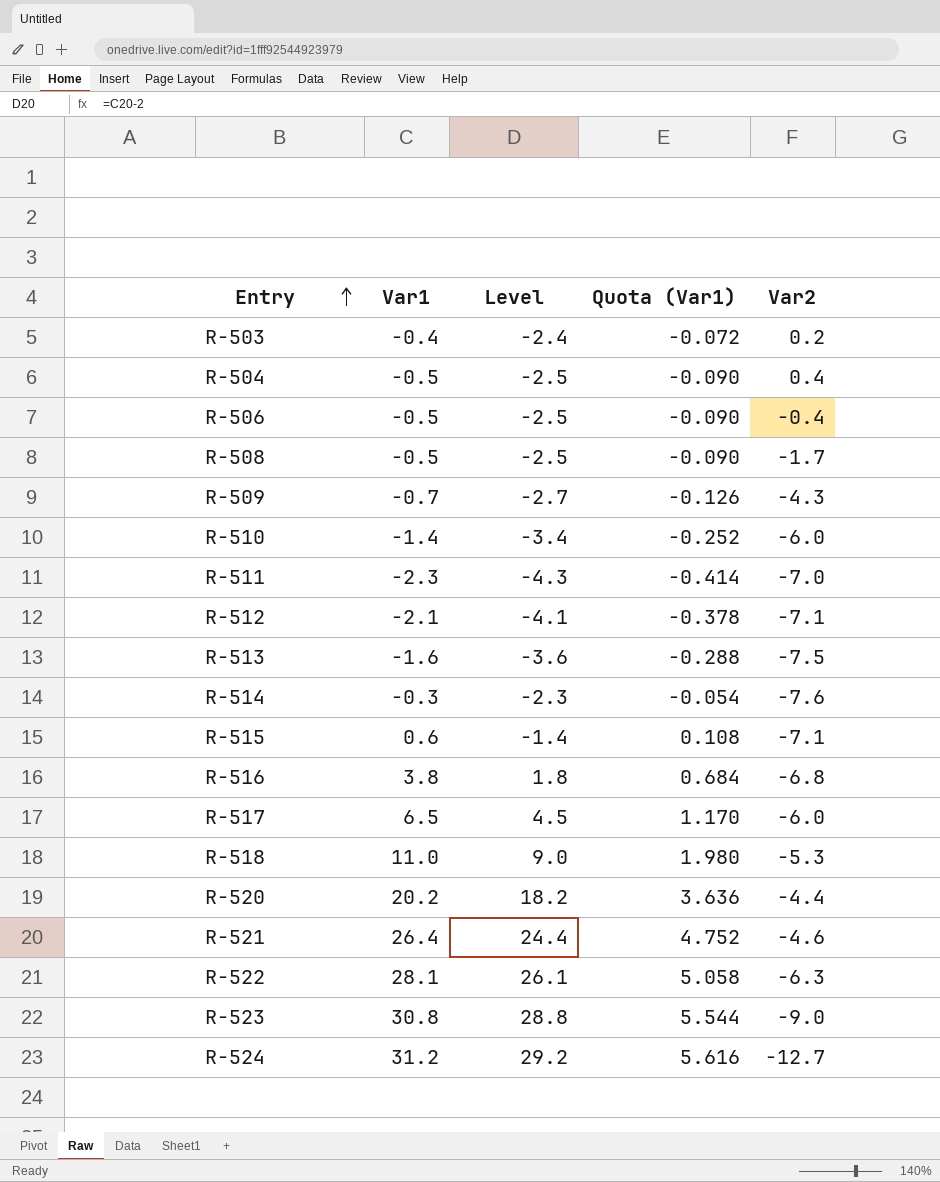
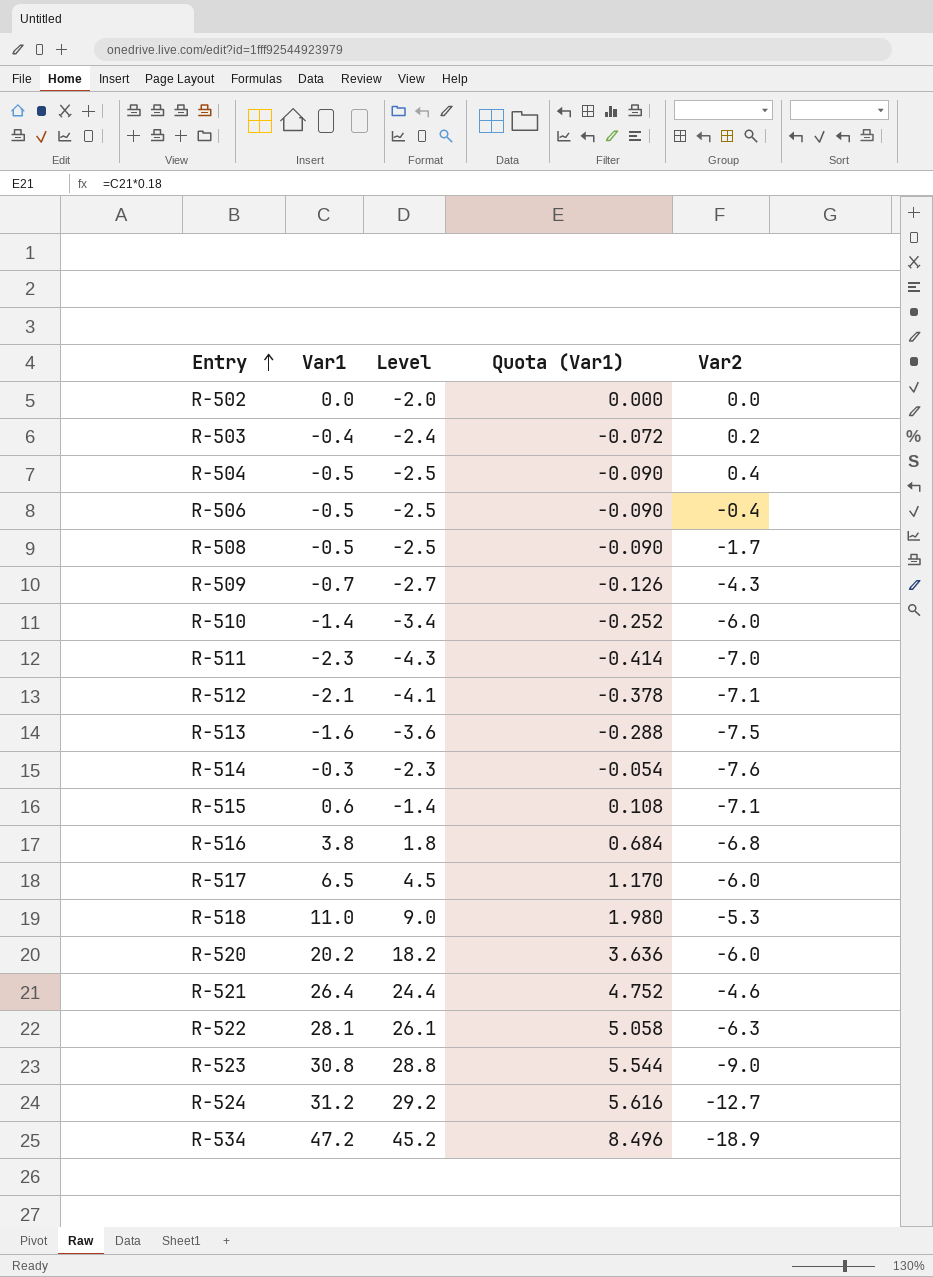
row R-502: none -> 0.0 | -2.0 | 0.000 | 0.0
R-520 | Var2: -4.4 -> -6.0
row R-534: none -> 47.2 | 45.2 | 8.496 | -18.9

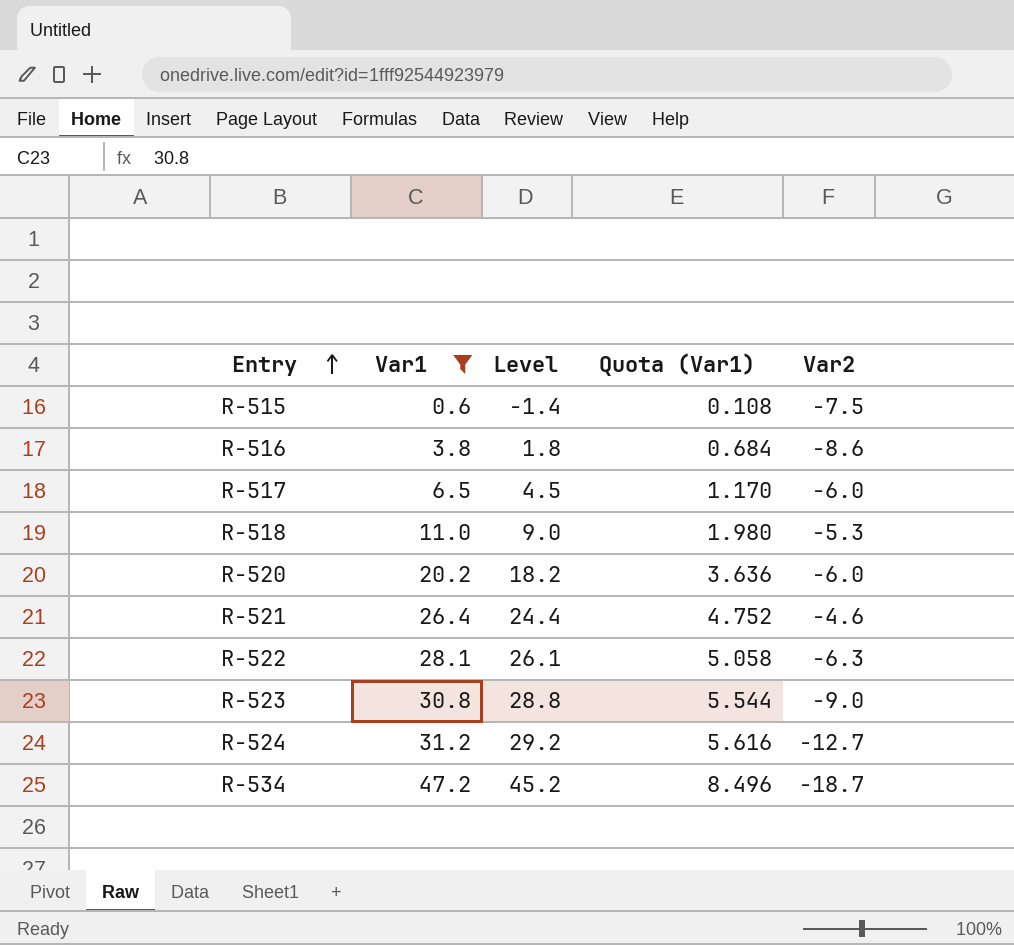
filter: none -> Var1 >= 0.6
R-515 | Var2: -7.1 -> -7.5
R-516 | Var2: -6.8 -> -8.6
R-534 | Var2: -18.9 -> -18.7

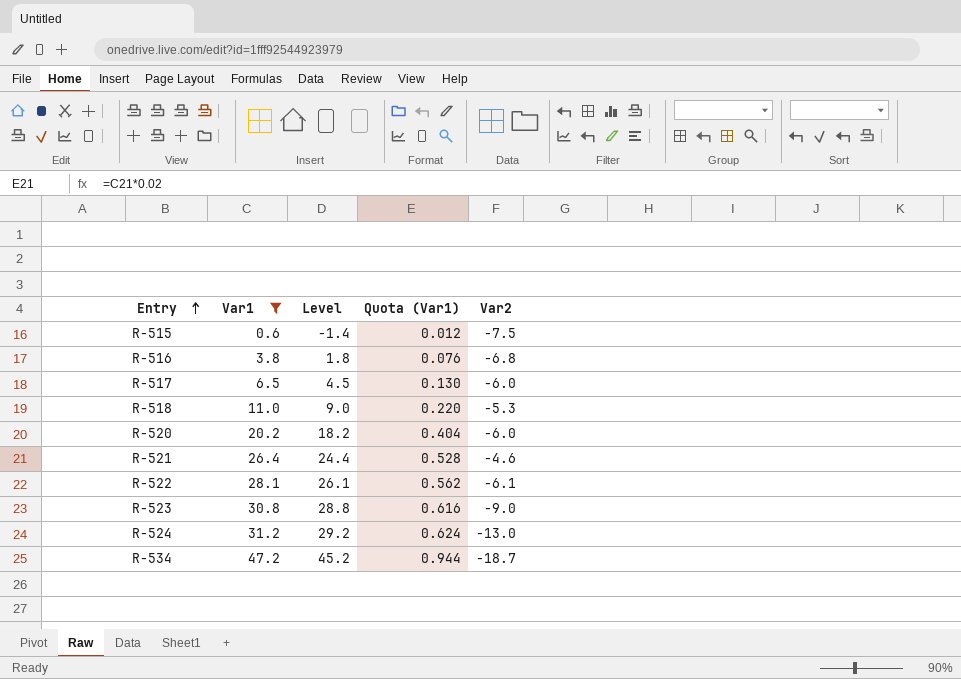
column Quota (Var1) | formula: [Var1] * 0.18 -> [Var1] * 0.02
R-516 | Var2: -8.6 -> -6.8
R-522 | Var2: -6.3 -> -6.1
R-524 | Var2: -12.7 -> -13.0

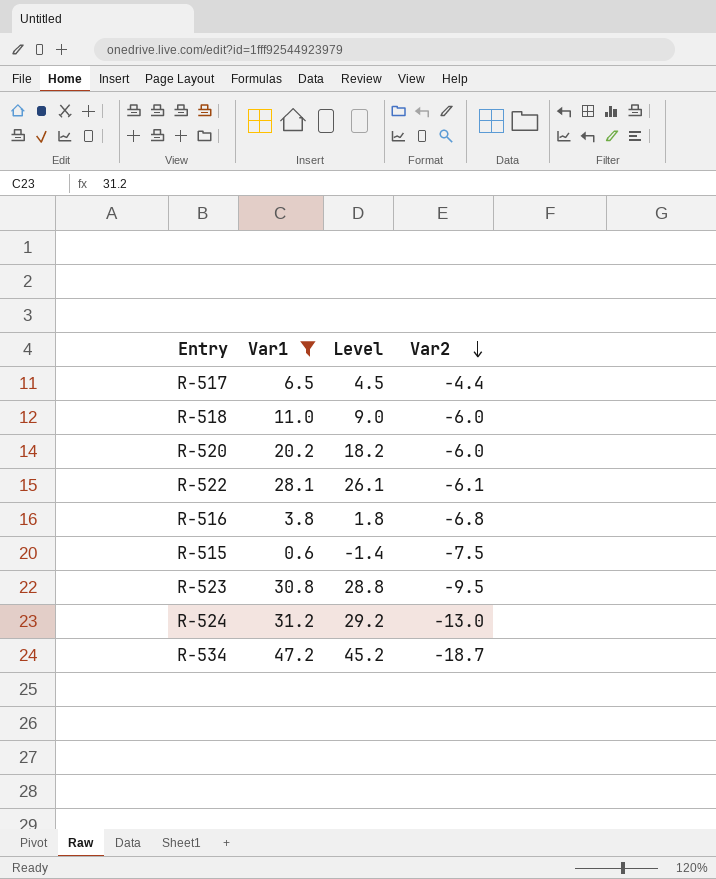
row order: Entry ascending -> Var2 descending
column Quota (Var1) | formula: [Var1] * 0.02 -> none
row R-521: 26.4 | 24.4 | 0.528 | -4.6 -> none
R-517 | Var2: -6.0 -> -4.4
R-518 | Var2: -5.3 -> -6.0
R-523 | Var2: -9.0 -> -9.5

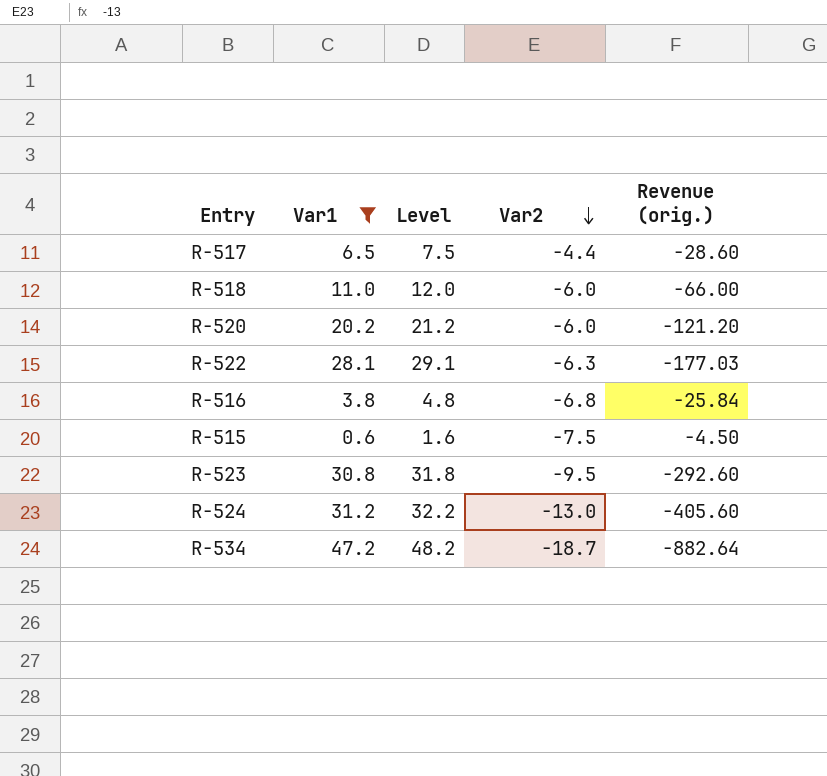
column Level | formula: [Var1] - 2 -> [Var1] + 1
column Revenue (orig.) | formula: none -> [Var1] * [Var2]
R-522 | Var2: -6.1 -> -6.3

